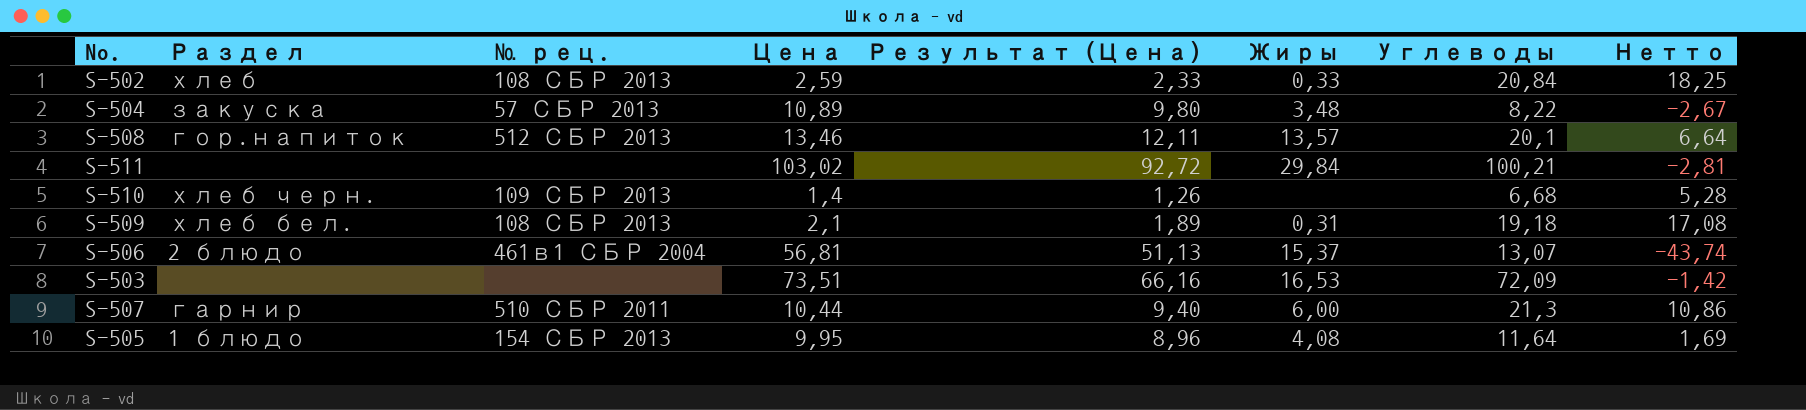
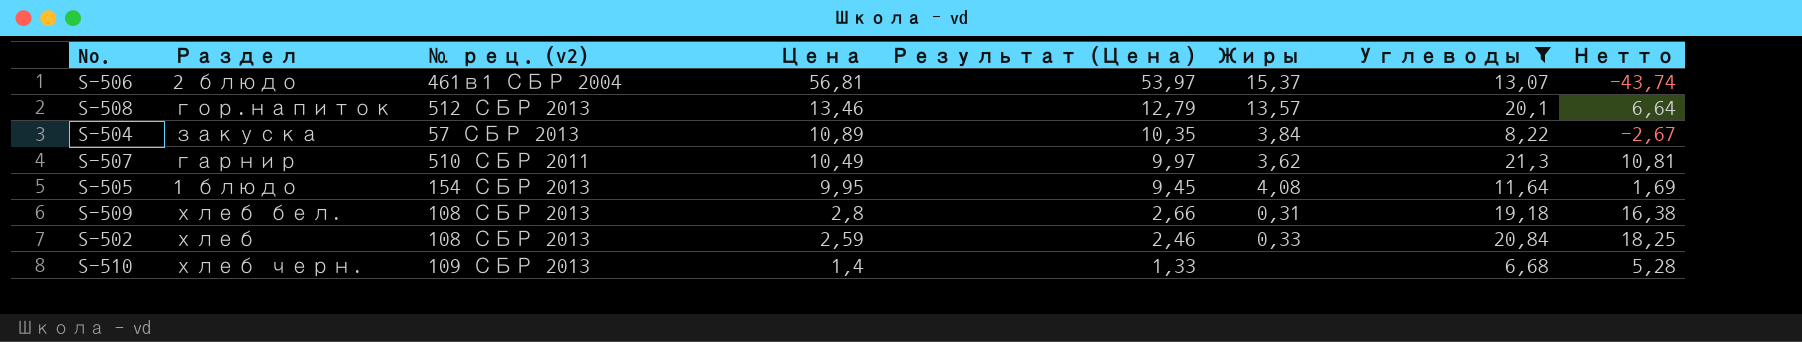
filter: none -> Углеводы <= 21,3
row order: none -> Цена descending
column name: № рец. -> № рец. (v2)
column Результат (Цена) | formula: [Цена] * 0,9 -> [Цена] * 0,95
S-504 | Жиры: 3,48 -> 3,84
S-507 | Цена: 10,44 -> 10,49
S-507 | Жиры: 6,00 -> 3,62
S-507 | Нетто: 10,86 -> 10,81
S-509 | Цена: 2,1 -> 2,8
S-509 | Нетто: 17,08 -> 16,38

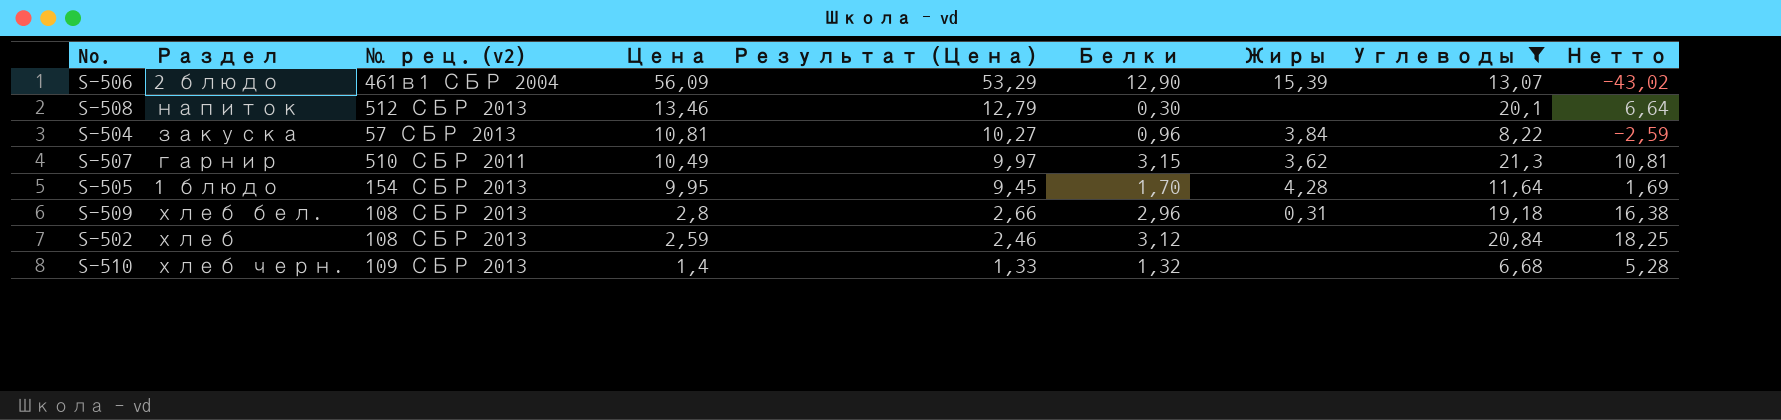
column Белки | position: none -> 6
S-506 | Цена: 56,81 -> 56,09
S-506 | Результат (Цена): 53,97 -> 53,29
S-506 | Жиры: 15,37 -> 15,39
S-506 | Нетто: -43,74 -> -43,02
S-508 | Раздел: гор.напиток -> напиток
S-508 | Жиры: 13,57 -> none
S-504 | Цена: 10,89 -> 10,81
S-504 | Результат (Цена): 10,35 -> 10,27
S-504 | Нетто: -2,67 -> -2,59
S-505 | Жиры: 4,08 -> 4,28
S-502 | Жиры: 0,33 -> none

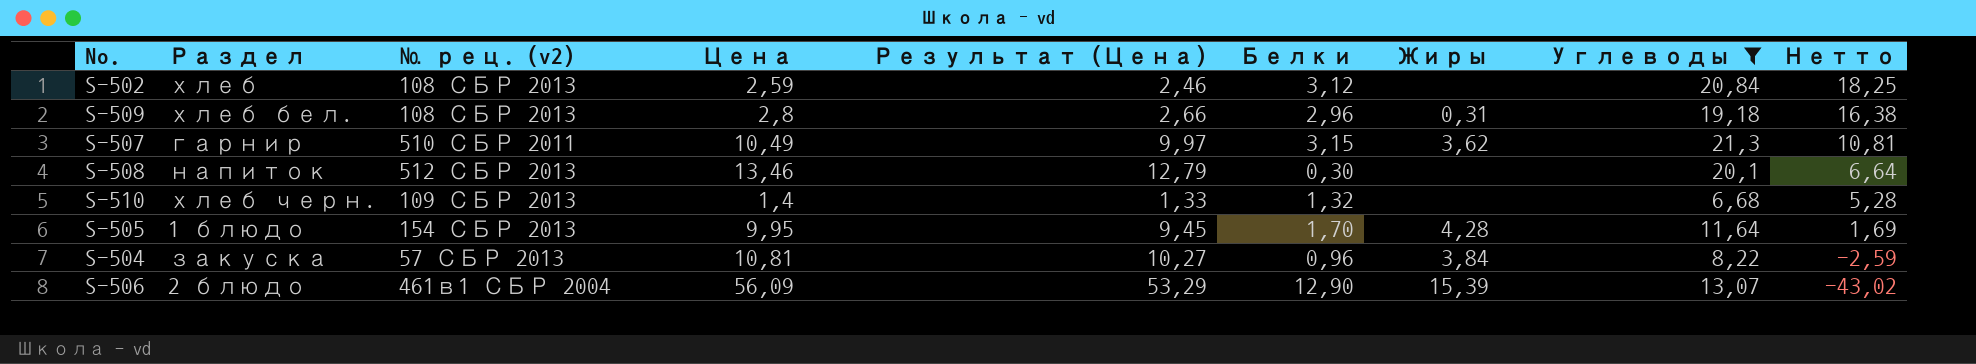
row order: Цена descending -> Нетто descending

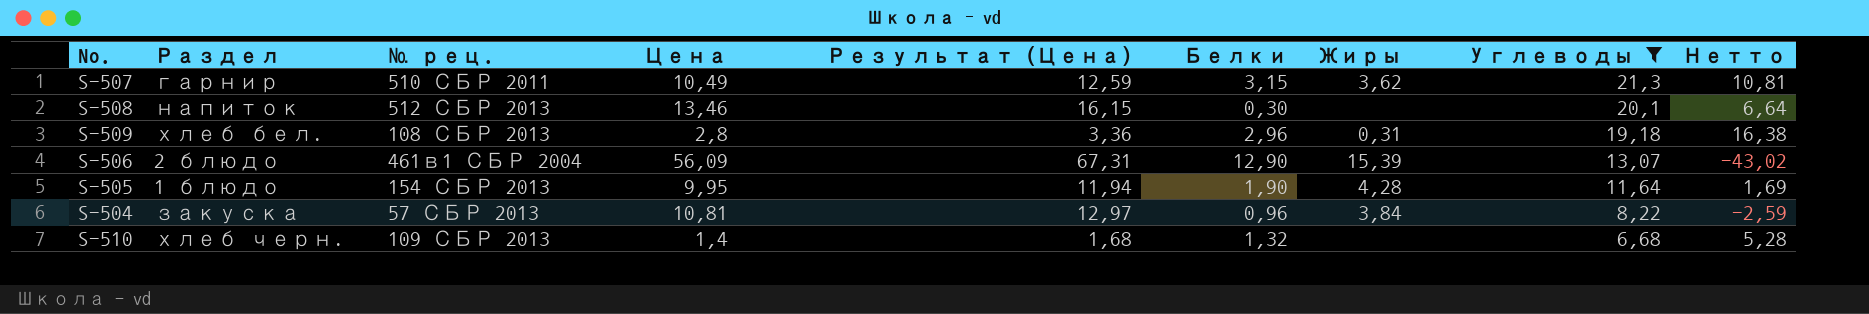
row order: Нетто descending -> Углеводы descending
column name: № рец. (v2) -> № рец.
column Результат (Цена) | formula: [Цена] * 0,95 -> [Цена] * 1,2
row S-502: хлеб | 108 СБР 2013 | 2,59 | 2,46 | 3,12 | none | 20,84 | 18,25 -> none
S-505 | Белки: 1,70 -> 1,90

